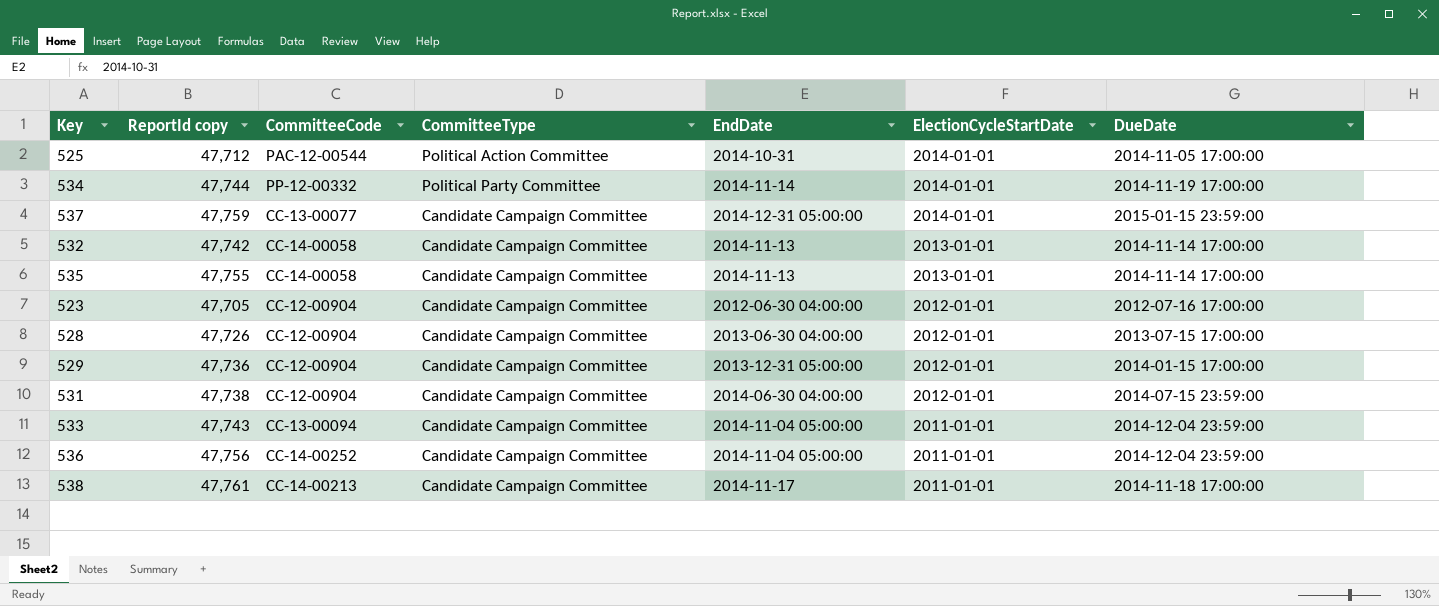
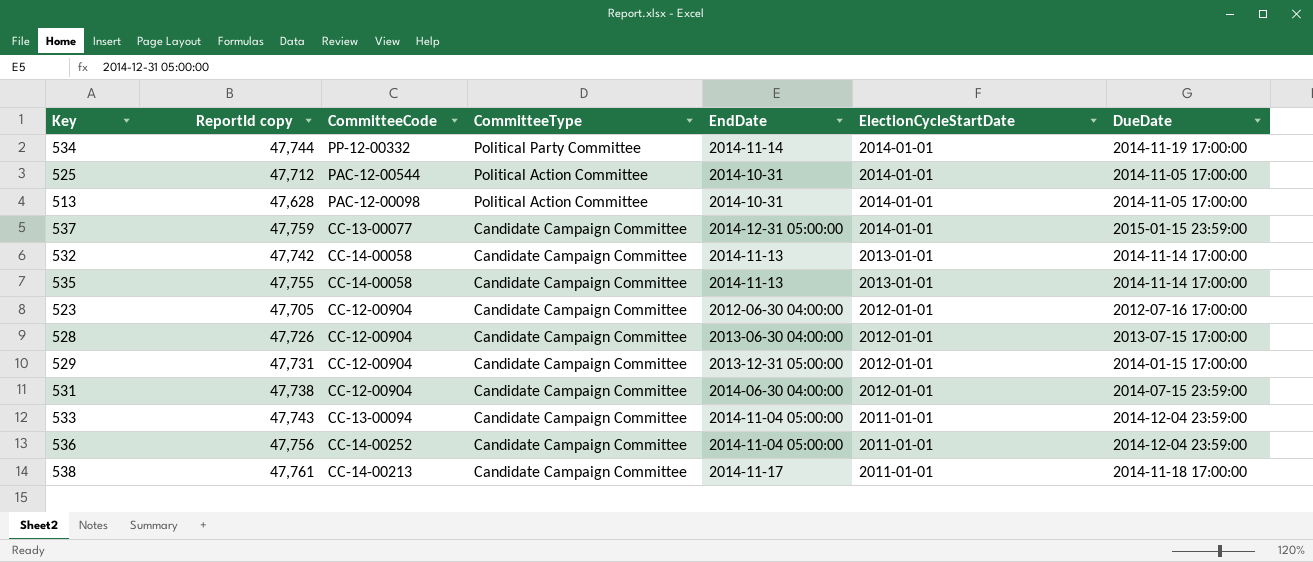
row order: ElectionCycleStartDate descending -> CommitteeType descending
row 513: none -> 47,628 | PAC-12-00098 | Political Action Committee | 2014-10-31 | 2014-01-01 | 2014-11-05 17:00:00
529 | ReportId copy: 47,736 -> 47,731

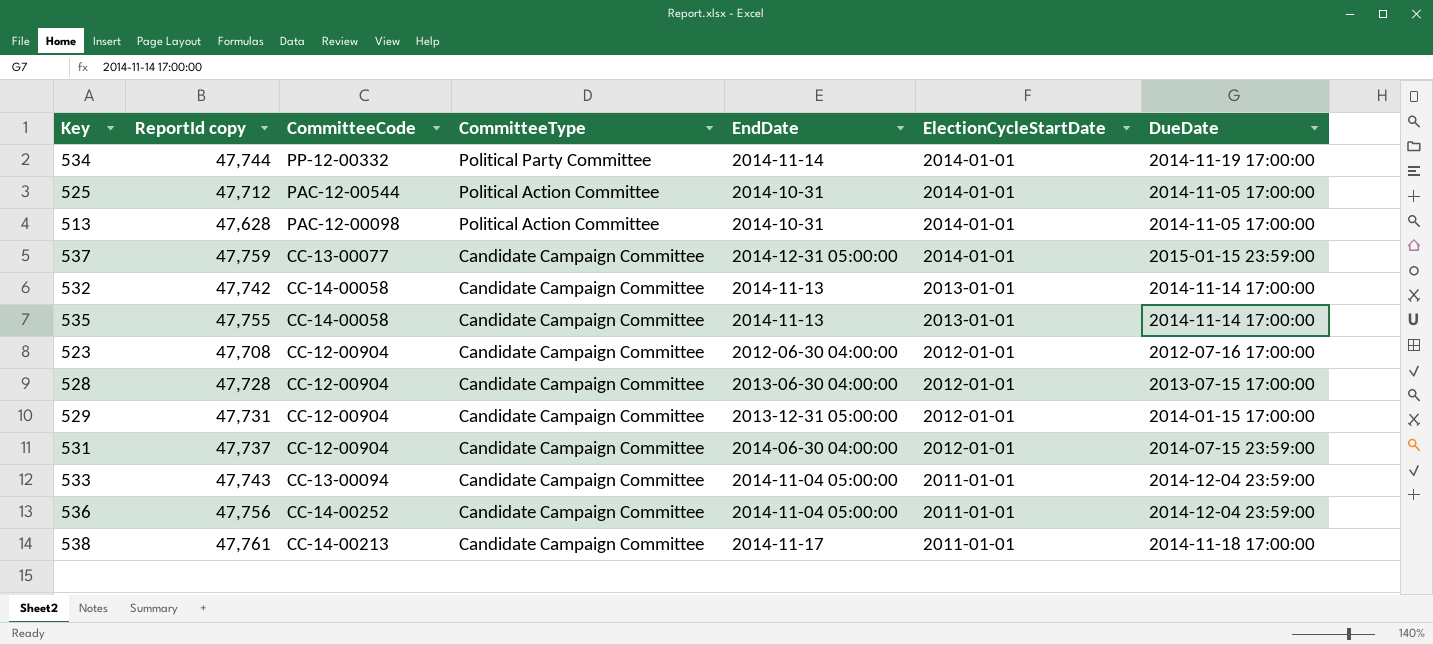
523 | ReportId copy: 47,705 -> 47,708
528 | ReportId copy: 47,726 -> 47,728
531 | ReportId copy: 47,738 -> 47,737

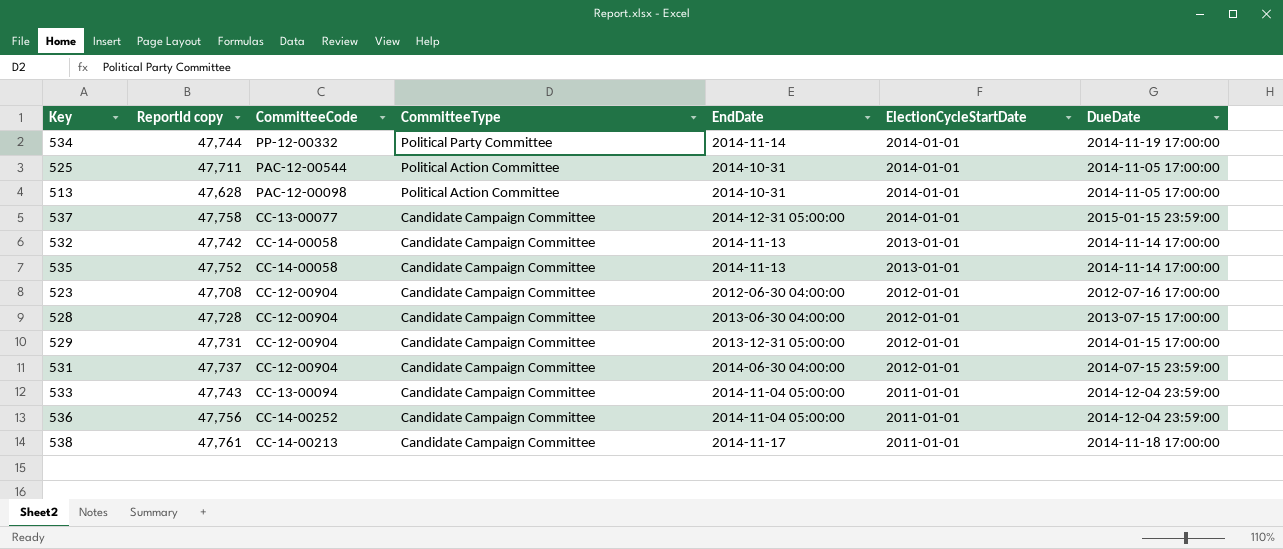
525 | ReportId copy: 47,712 -> 47,711
537 | ReportId copy: 47,759 -> 47,758
535 | ReportId copy: 47,755 -> 47,752

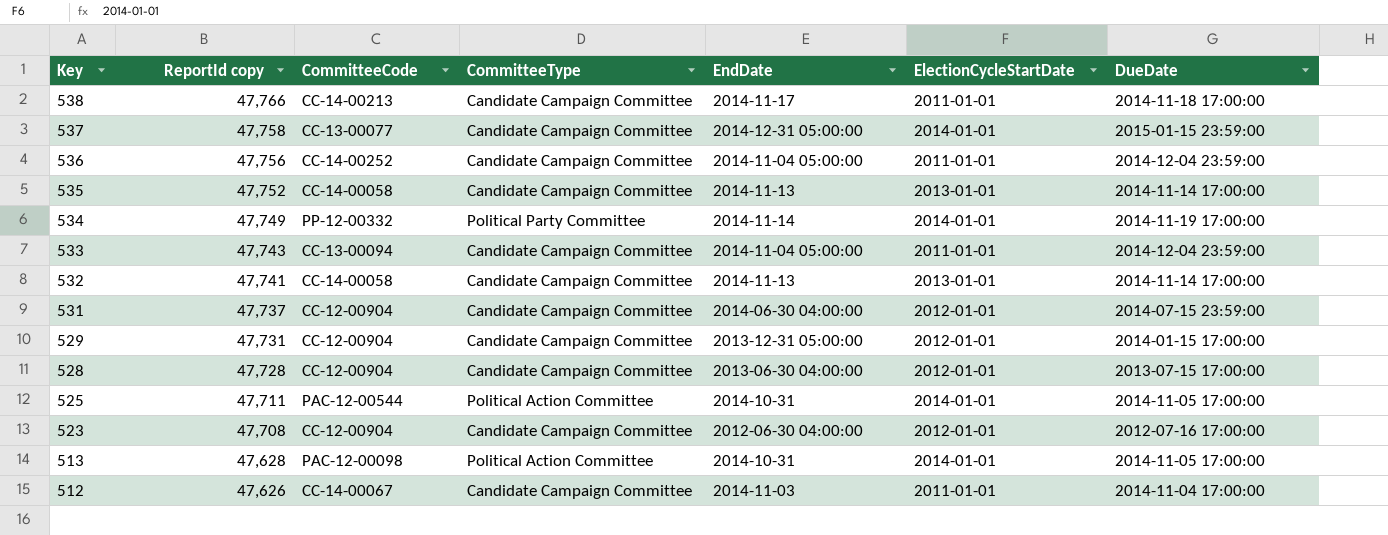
row order: CommitteeType descending -> Key descending
538 | ReportId copy: 47,761 -> 47,766
534 | ReportId copy: 47,744 -> 47,749
532 | ReportId copy: 47,742 -> 47,741
row 512: none -> 47,626 | CC-14-00067 | Candidate Campaign Committee | 2014-11-03 | 2011-01-01 | 2014-11-04 17:00:00

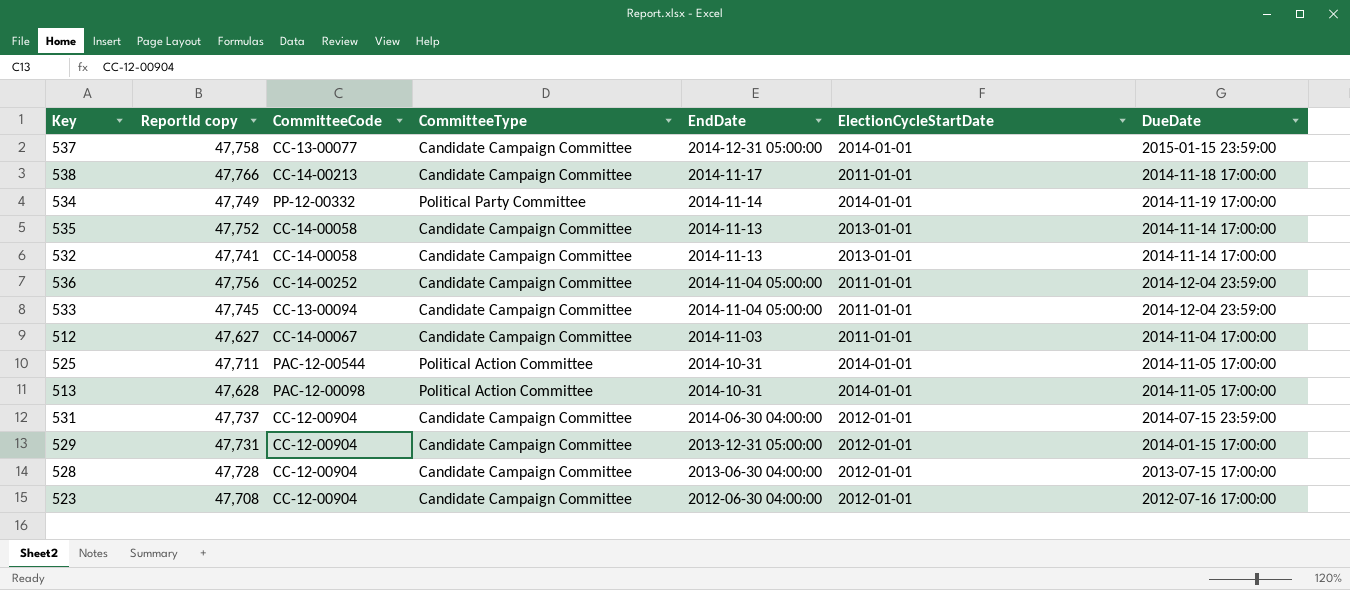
row order: Key descending -> EndDate descending
533 | ReportId copy: 47,743 -> 47,745
512 | ReportId copy: 47,626 -> 47,627

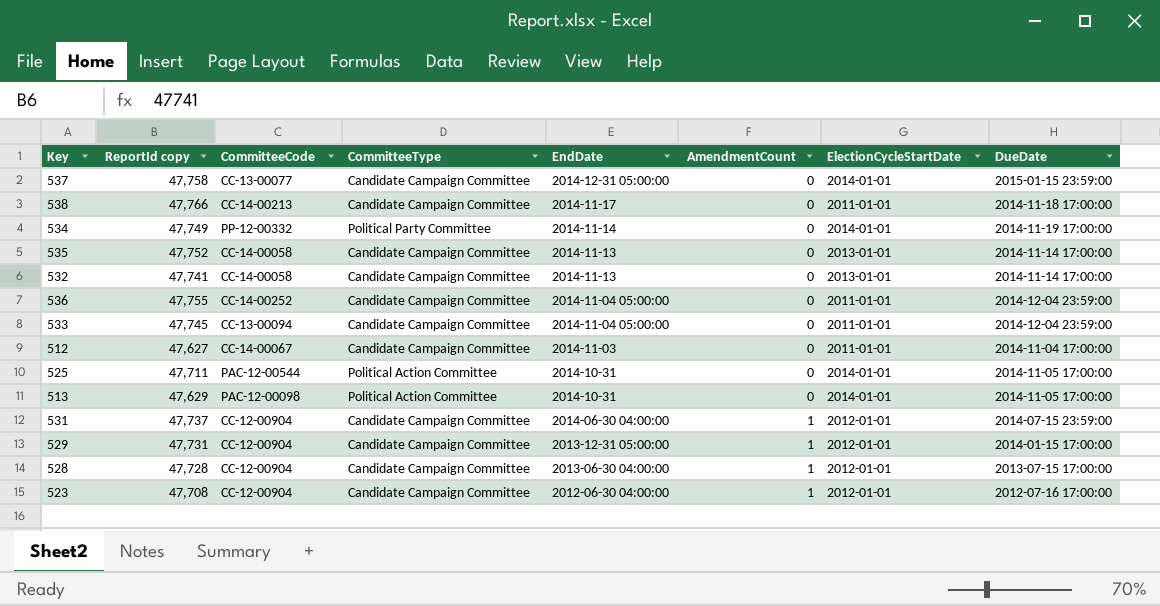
column AmendmentCount | position: none -> 6
536 | ReportId copy: 47,756 -> 47,755
513 | ReportId copy: 47,628 -> 47,629

